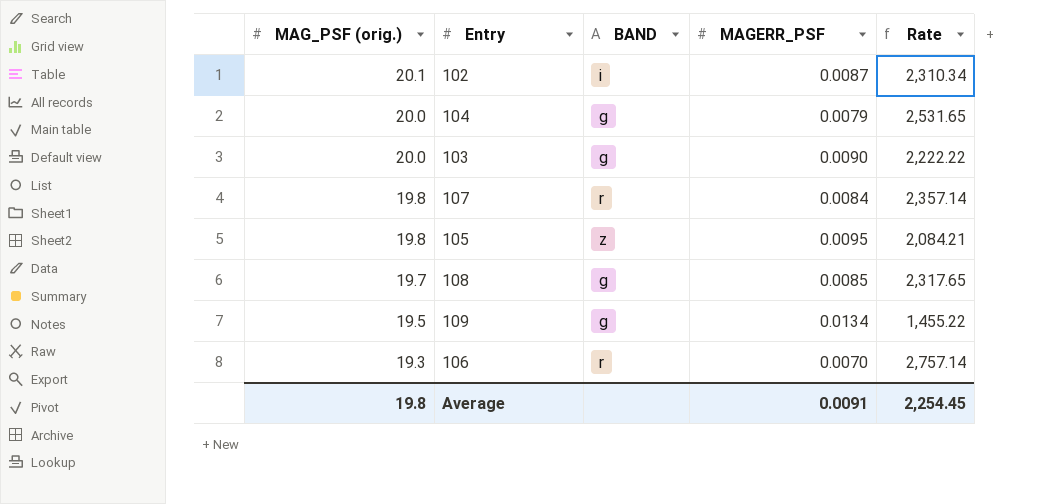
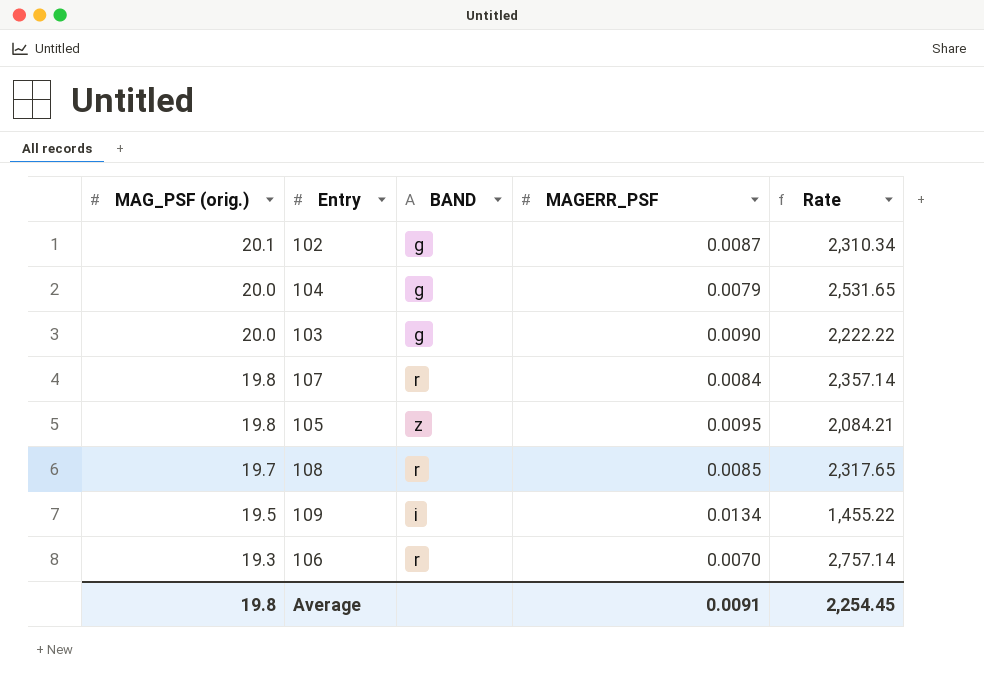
102 | BAND: i -> g
108 | BAND: g -> r
109 | BAND: g -> i

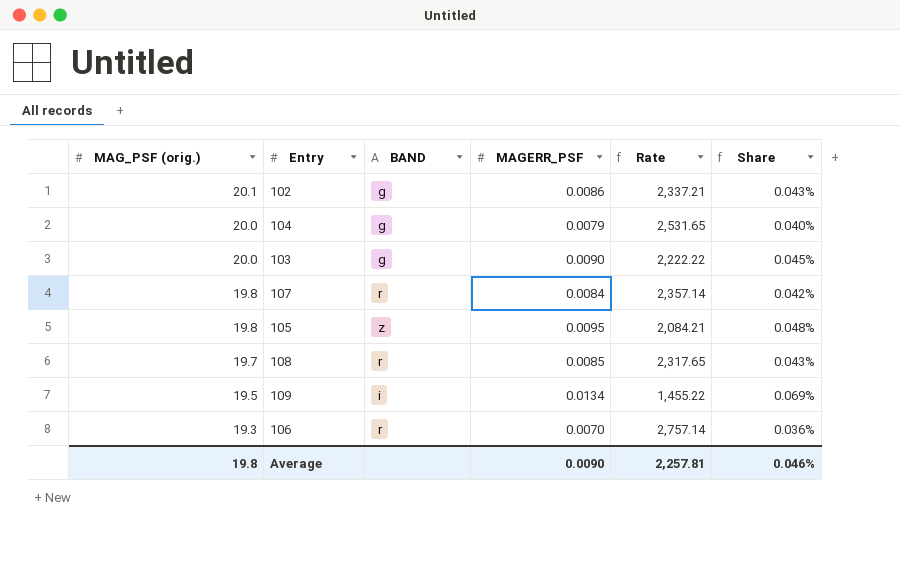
column Share | formula: none -> [MAGERR_PSF] / [MAG_PSF (orig.)]
102 | MAGERR_PSF: 0.0087 -> 0.0086
102 | Rate: 2,310.34 -> 2,337.21
Average | MAGERR_PSF: 0.0091 -> 0.0090
Average | Rate: 2,254.45 -> 2,257.81

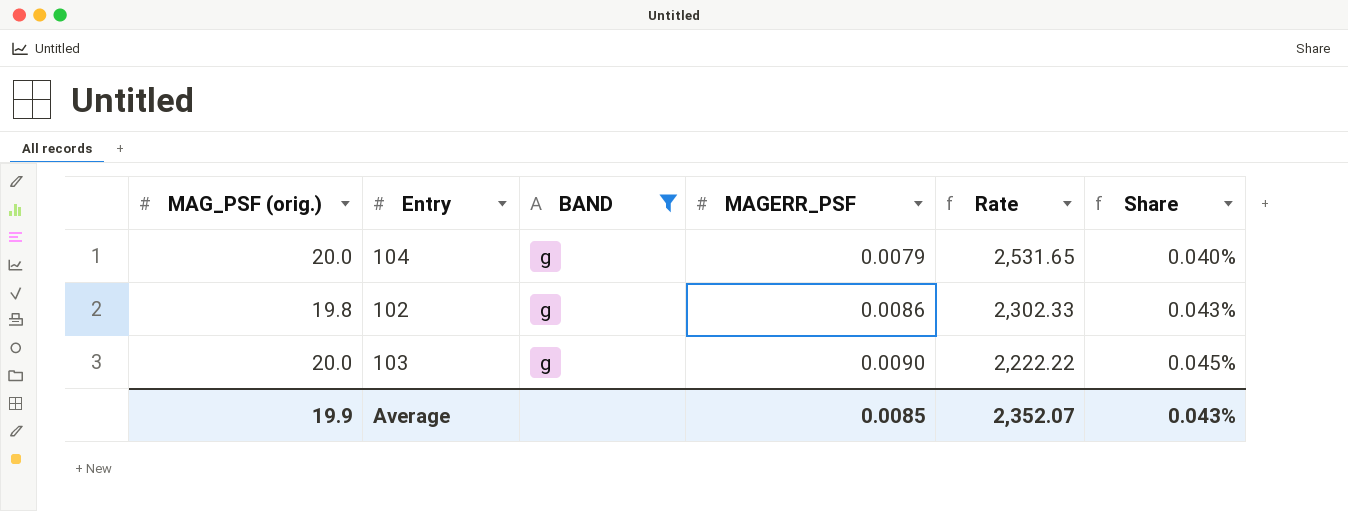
filter: none -> BAND = g
row order: MAG_PSF (orig.) descending -> MAGERR_PSF ascending
102 | MAG_PSF (orig.): 20.1 -> 19.8
102 | Rate: 2,337.21 -> 2,302.33
Average | MAG_PSF (orig.): 19.8 -> 19.9
Average | MAGERR_PSF: 0.0090 -> 0.0085
Average | Rate: 2,257.81 -> 2,352.07
Average | Share: 0.046% -> 0.043%

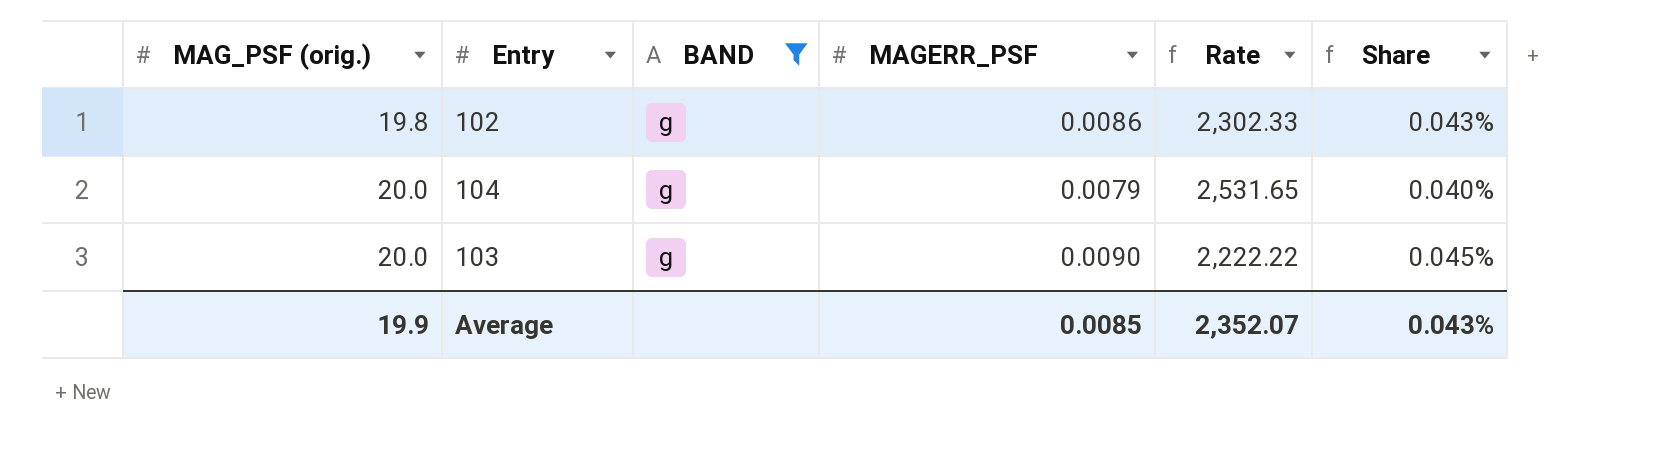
row order: MAGERR_PSF ascending -> MAG_PSF (orig.) ascending

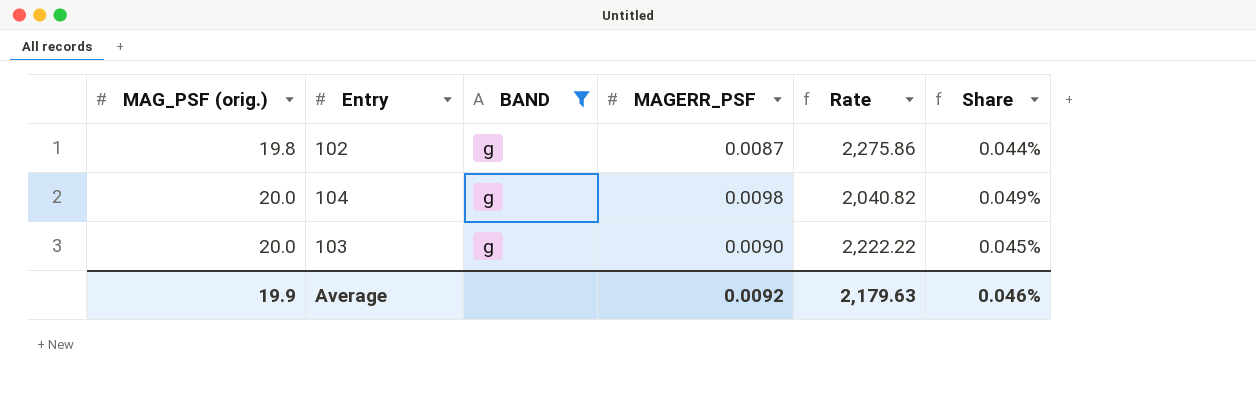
102 | MAGERR_PSF: 0.0086 -> 0.0087
102 | Rate: 2,302.33 -> 2,275.86
102 | Share: 0.043% -> 0.044%
104 | MAGERR_PSF: 0.0079 -> 0.0098
104 | Rate: 2,531.65 -> 2,040.82
104 | Share: 0.040% -> 0.049%
Average | MAGERR_PSF: 0.0085 -> 0.0092
Average | Rate: 2,352.07 -> 2,179.63
Average | Share: 0.043% -> 0.046%

